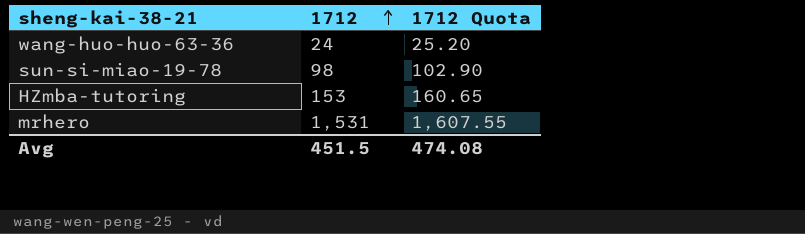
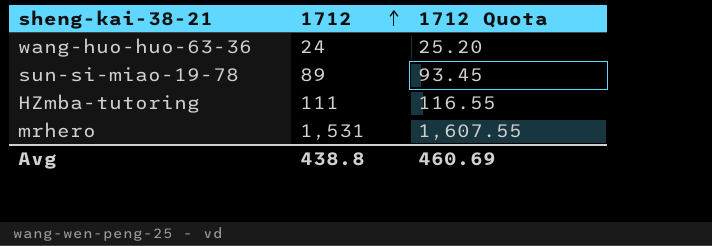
sun-si-miao-19-78 | 1712: 98 -> 89
sun-si-miao-19-78 | 1712 Quota: 102.90 -> 93.45
HZmba-tutoring | 1712: 153 -> 111
HZmba-tutoring | 1712 Quota: 160.65 -> 116.55
Avg | 1712: 451.5 -> 438.8
Avg | 1712 Quota: 474.08 -> 460.69

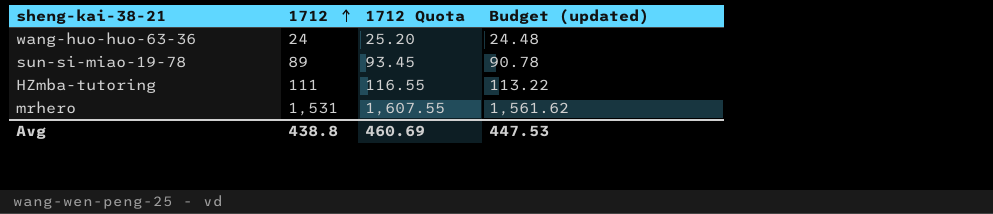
column Budget (updated) | formula: none -> [1712] * 1.02

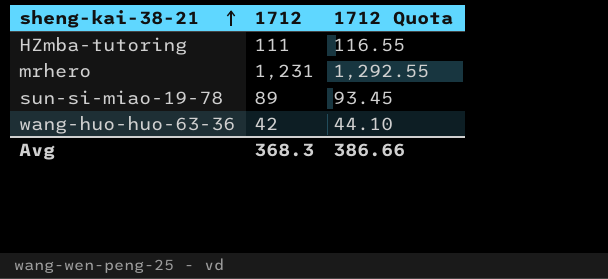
row order: 1712 ascending -> sheng-kai-38-21 ascending
column Budget (updated) | formula: [1712] * 1.02 -> none
mrhero | 1712: 1,531 -> 1,231
mrhero | 1712 Quota: 1,607.55 -> 1,292.55
wang-huo-huo-63-36 | 1712: 24 -> 42
wang-huo-huo-63-36 | 1712 Quota: 25.20 -> 44.10
Avg | 1712: 438.8 -> 368.3
Avg | 1712 Quota: 460.69 -> 386.66

